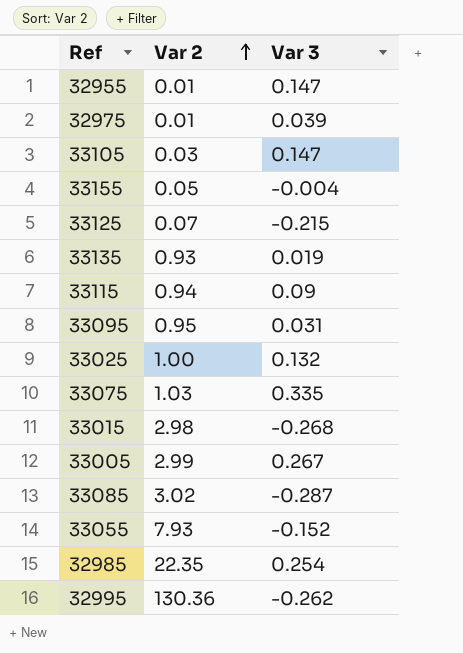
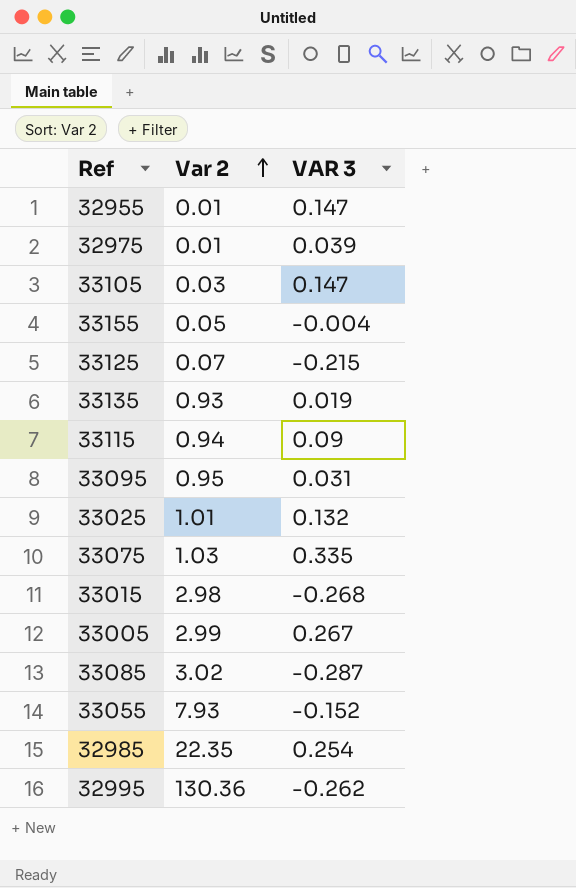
column name: Var 3 -> VAR 3
33025 | Var 2: 1.00 -> 1.01

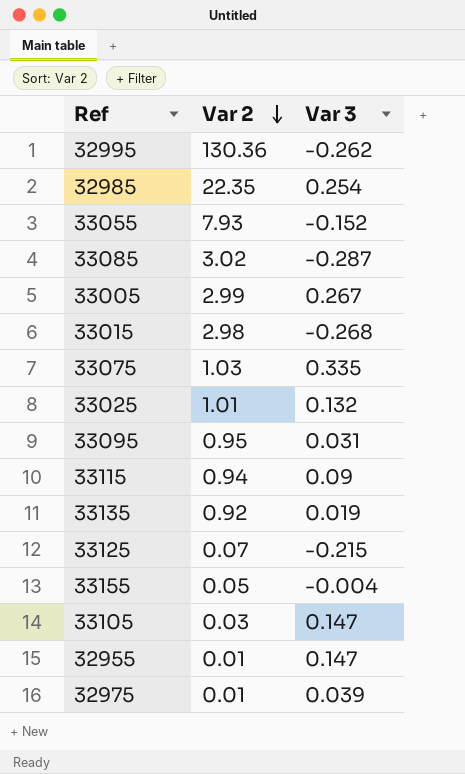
row order: Var 2 ascending -> Var 2 descending
column name: VAR 3 -> Var 3
33135 | Var 2: 0.93 -> 0.92

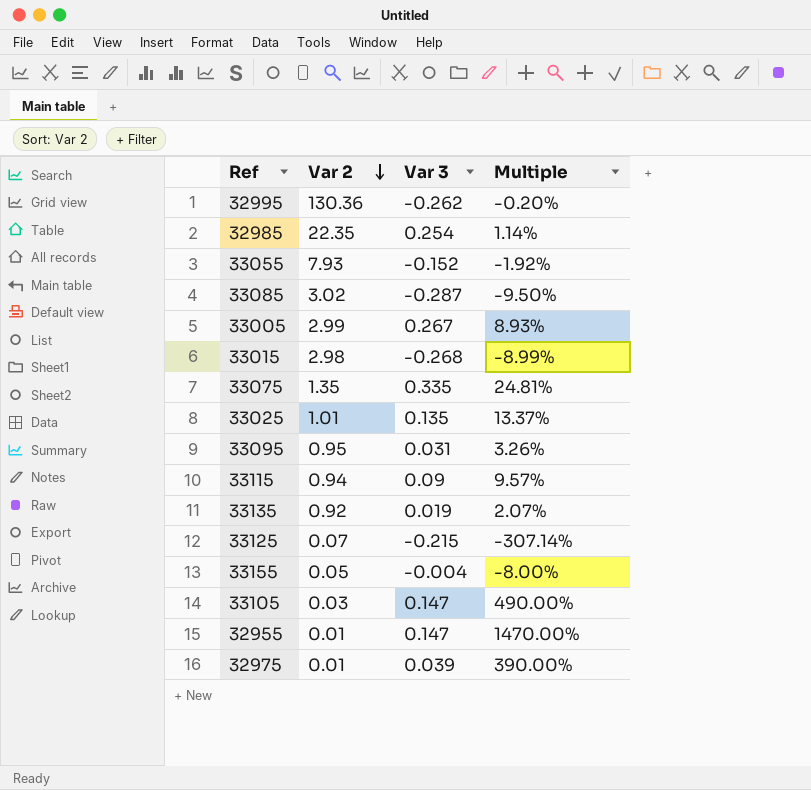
column Multiple | formula: none -> [Var 3] / [Var 2]
33075 | Var 2: 1.03 -> 1.35
33025 | Var 3: 0.132 -> 0.135

